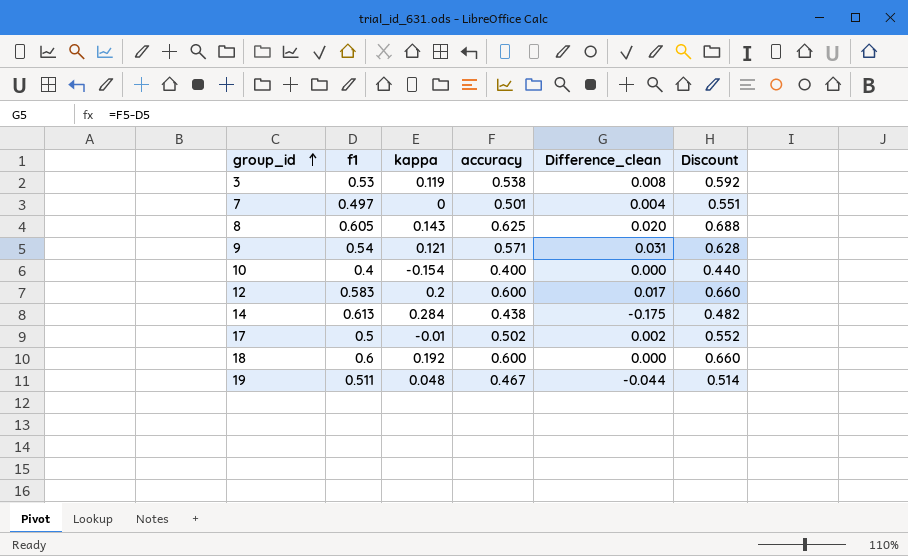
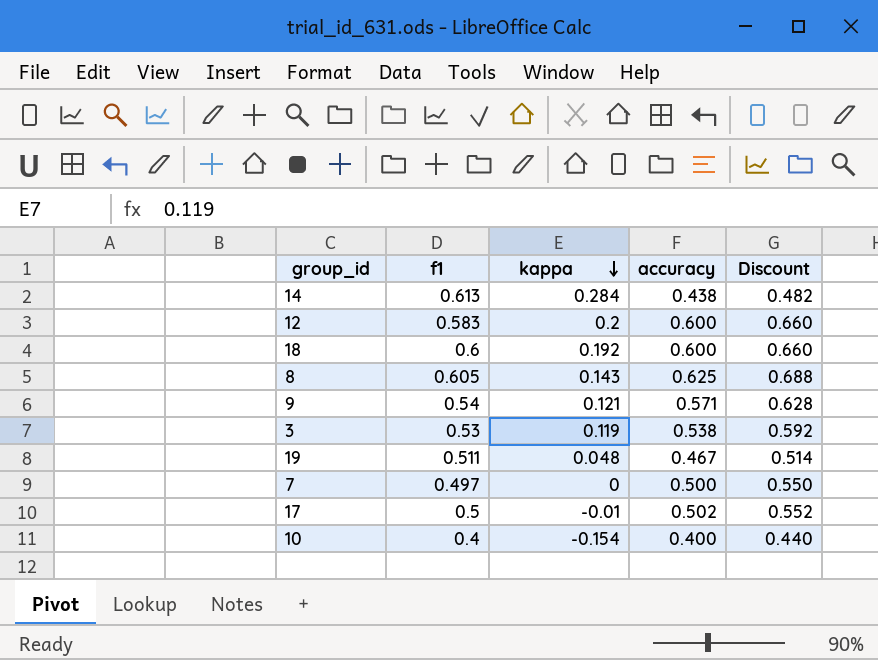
row order: group_id ascending -> kappa descending
column Difference_clean | formula: [accuracy] - [f1] -> none
7 | accuracy: 0.501 -> 0.500
7 | Discount: 0.551 -> 0.550

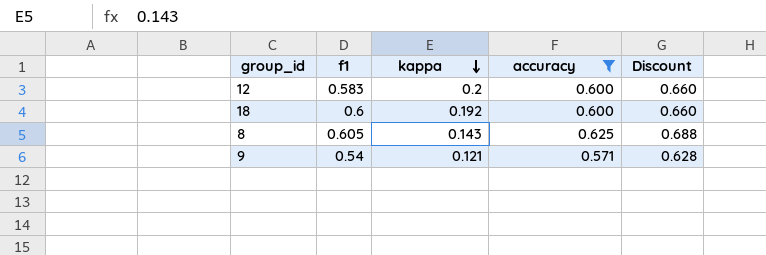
filter: none -> accuracy >= 0.571

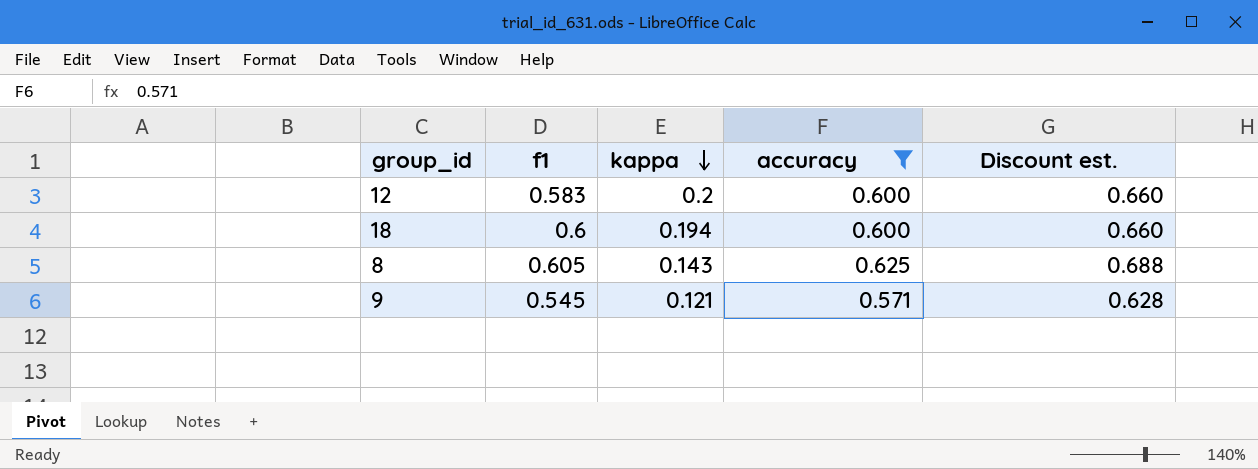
column name: Discount -> Discount est.
18 | kappa: 0.192 -> 0.194
9 | f1: 0.54 -> 0.545

